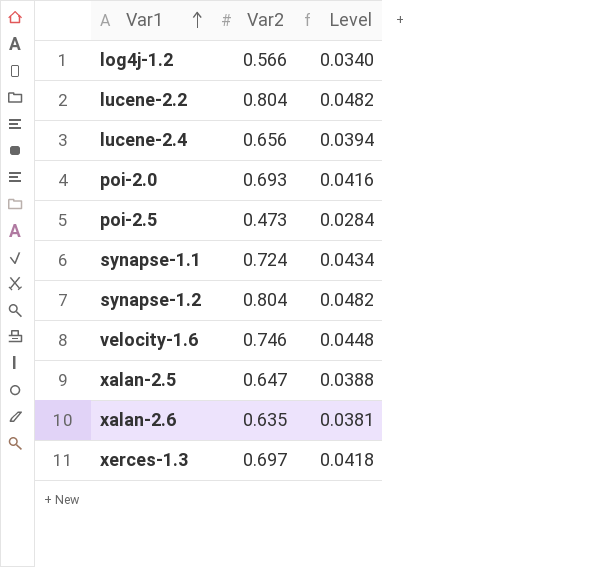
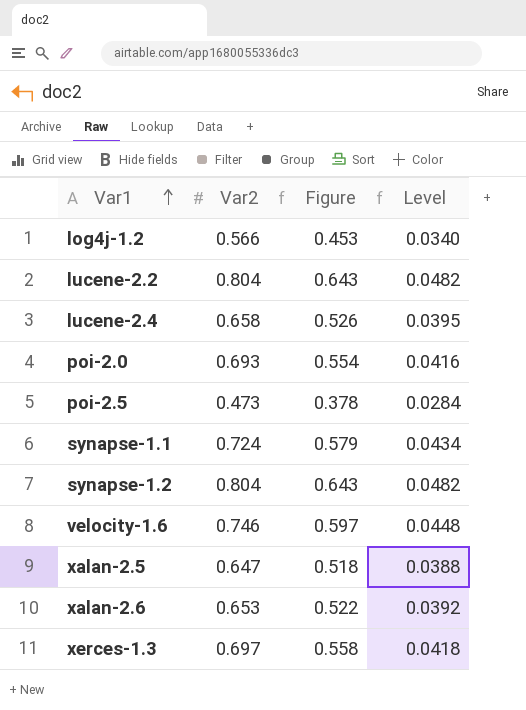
column Figure | formula: none -> [Var2] * 0.8
lucene-2.4 | Var2: 0.656 -> 0.658
lucene-2.4 | Level: 0.0394 -> 0.0395
xalan-2.6 | Var2: 0.635 -> 0.653
xalan-2.6 | Level: 0.0381 -> 0.0392

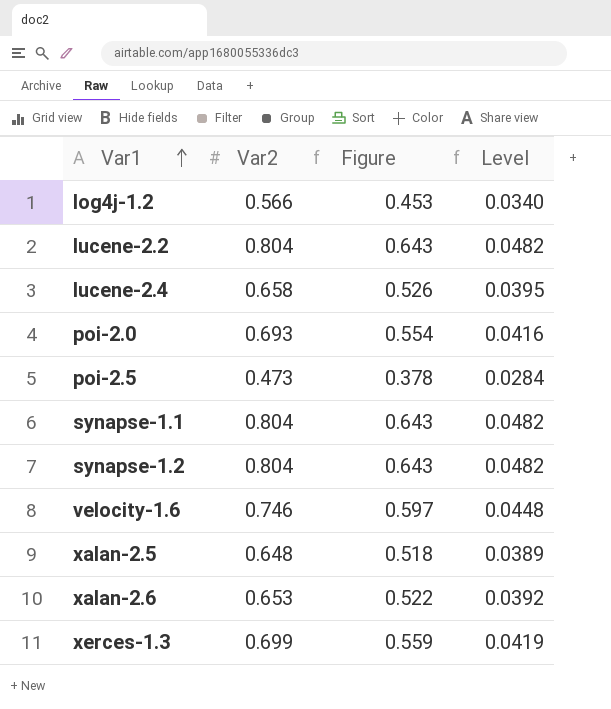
synapse-1.1 | Var2: 0.724 -> 0.804
synapse-1.1 | Figure: 0.579 -> 0.643
synapse-1.1 | Level: 0.0434 -> 0.0482
xalan-2.5 | Var2: 0.647 -> 0.648
xalan-2.5 | Level: 0.0388 -> 0.0389
xerces-1.3 | Var2: 0.697 -> 0.699
xerces-1.3 | Figure: 0.558 -> 0.559
xerces-1.3 | Level: 0.0418 -> 0.0419

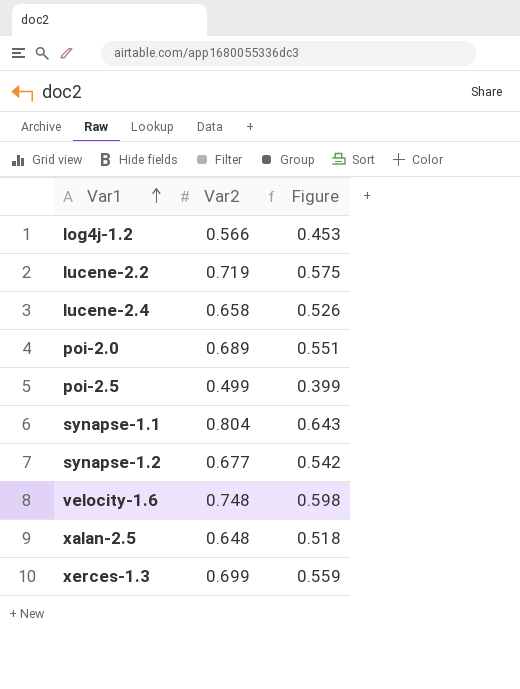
column Level | formula: [Var2] * 0.06 -> none
row xalan-2.6: 0.653 | 0.522 | 0.0392 -> none
lucene-2.2 | Var2: 0.804 -> 0.719
lucene-2.2 | Figure: 0.643 -> 0.575
poi-2.0 | Var2: 0.693 -> 0.689
poi-2.0 | Figure: 0.554 -> 0.551
poi-2.5 | Var2: 0.473 -> 0.499
poi-2.5 | Figure: 0.378 -> 0.399
synapse-1.2 | Var2: 0.804 -> 0.677
synapse-1.2 | Figure: 0.643 -> 0.542
velocity-1.6 | Var2: 0.746 -> 0.748
velocity-1.6 | Figure: 0.597 -> 0.598

